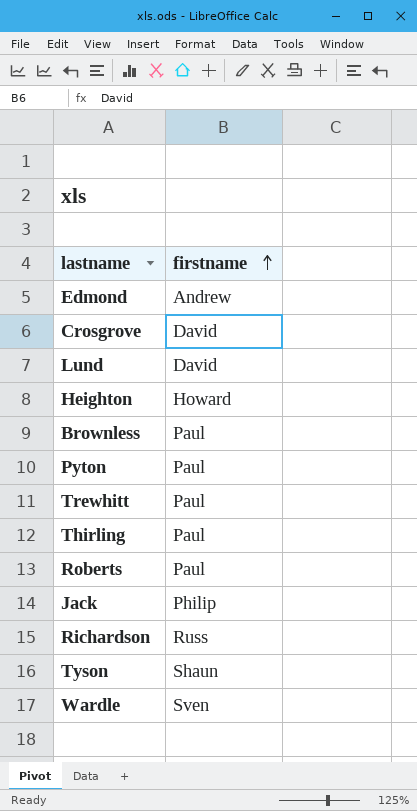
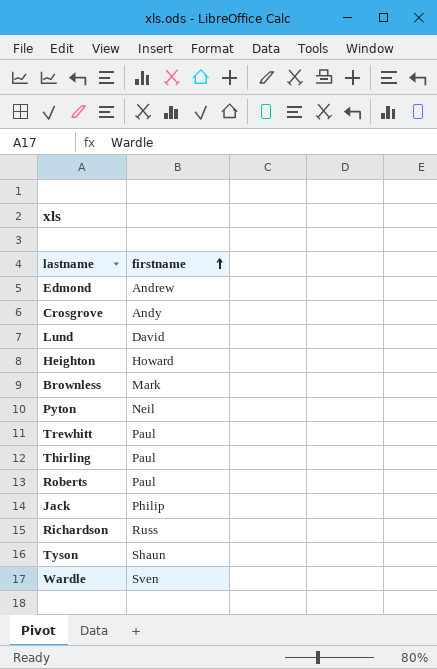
Crosgrove | firstname: David -> Andy
Brownless | firstname: Paul -> Mark
Pyton | firstname: Paul -> Neil

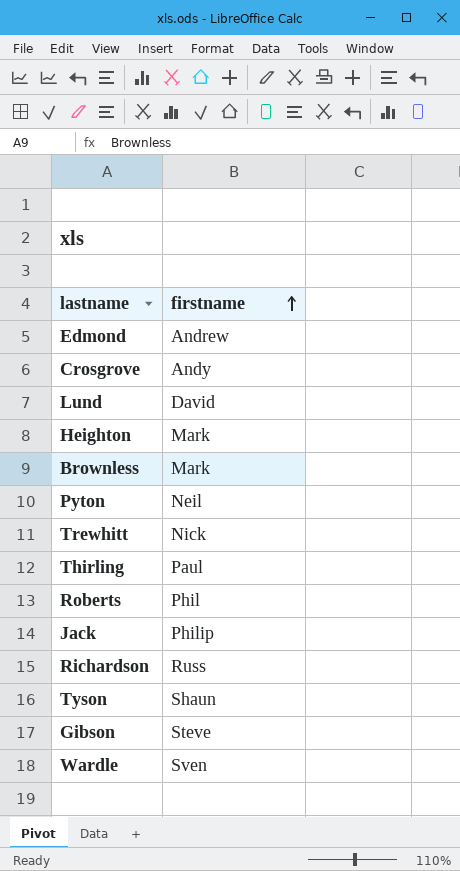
Heighton | firstname: Howard -> Mark
Trewhitt | firstname: Paul -> Nick
Roberts | firstname: Paul -> Phil
row Gibson: none -> Steve

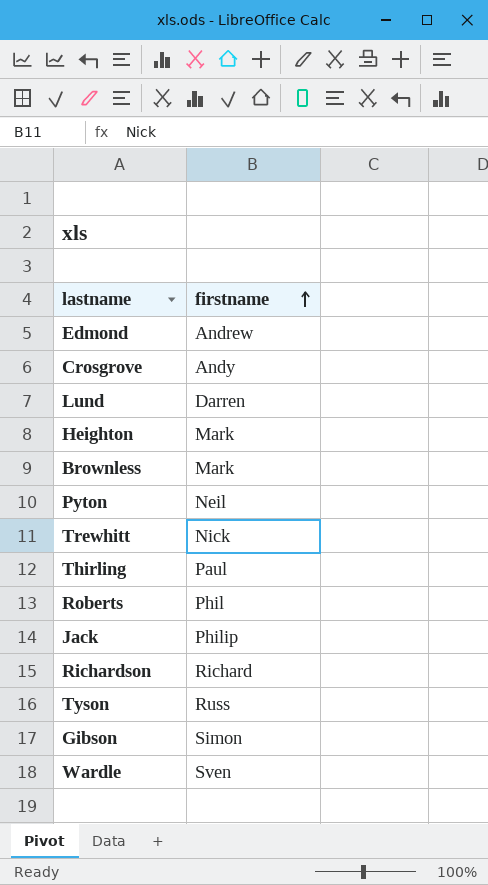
Lund | firstname: David -> Darren
Richardson | firstname: Russ -> Richard
Tyson | firstname: Shaun -> Russ
Gibson | firstname: Steve -> Simon

